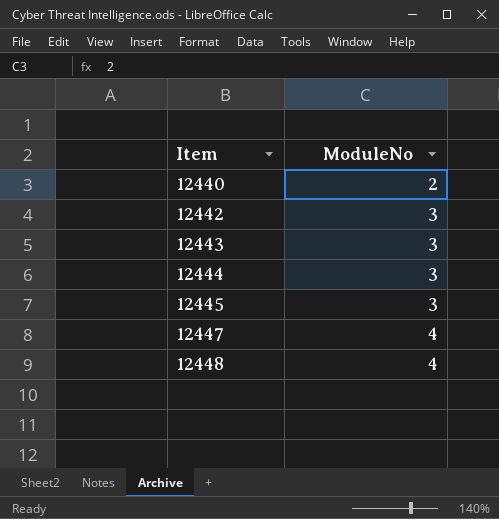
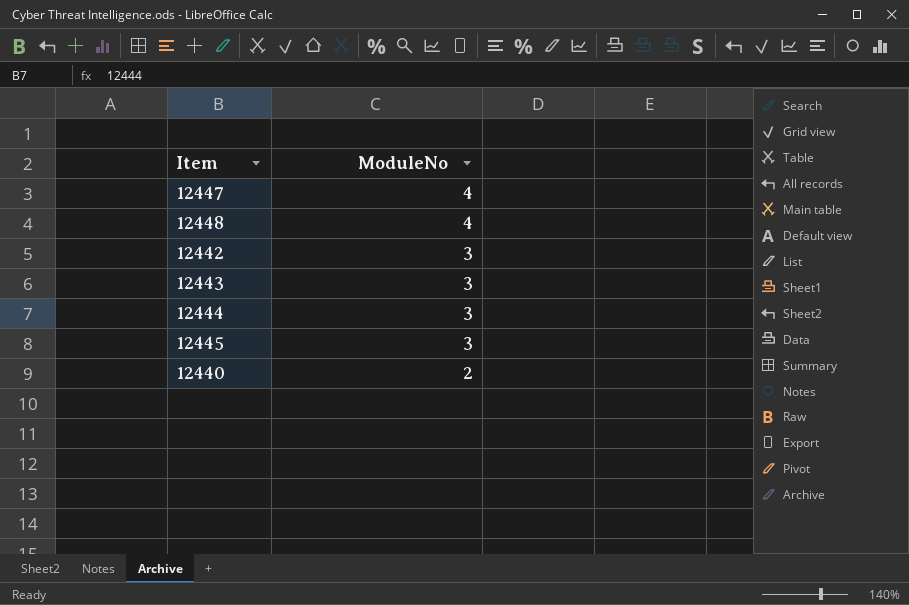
row order: Item ascending -> ModuleNo descending

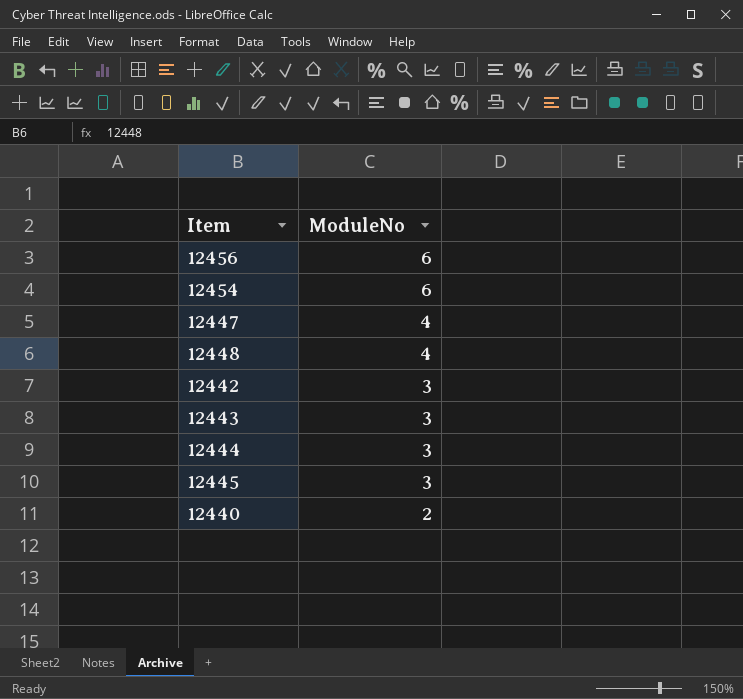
row 12456: none -> 6
row 12454: none -> 6

